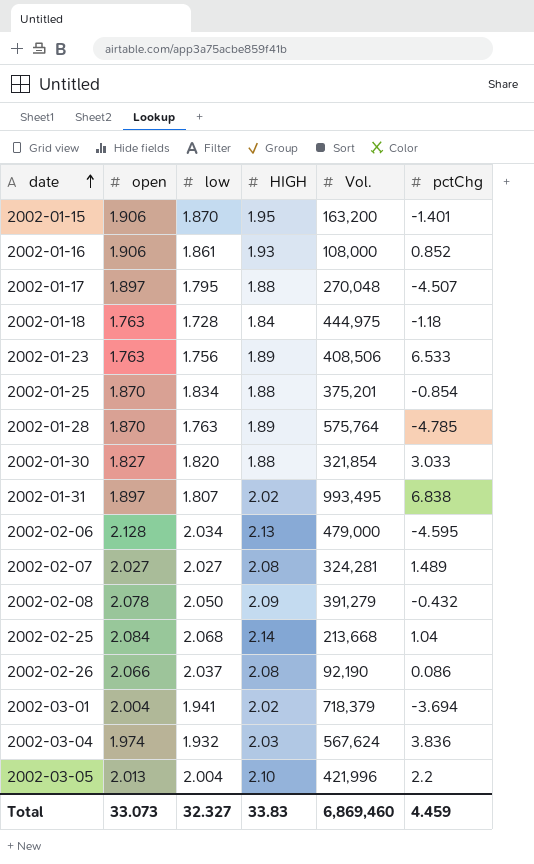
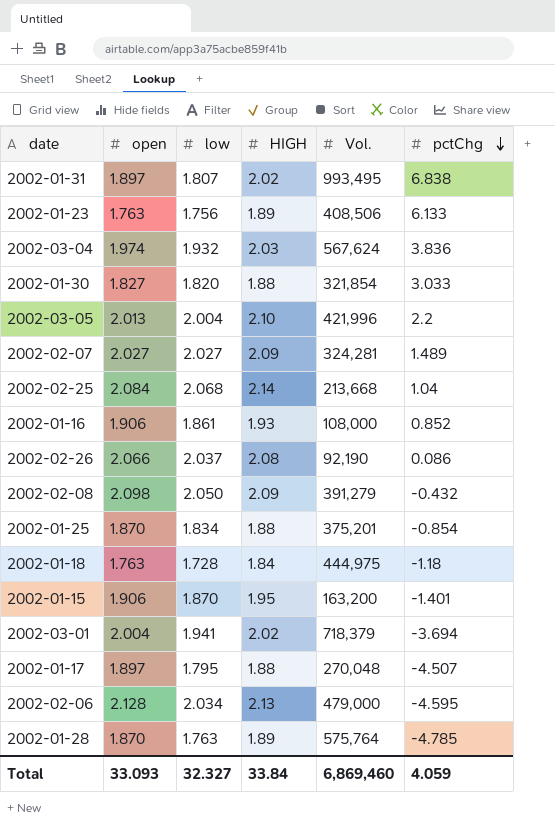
row order: date ascending -> pctChg descending
2002-01-23 | pctChg: 6.533 -> 6.133
2002-02-07 | HIGH: 2.08 -> 2.09
2002-02-08 | open: 2.078 -> 2.098
Total | open: 33.073 -> 33.093
Total | HIGH: 33.83 -> 33.84
Total | pctChg: 4.459 -> 4.059

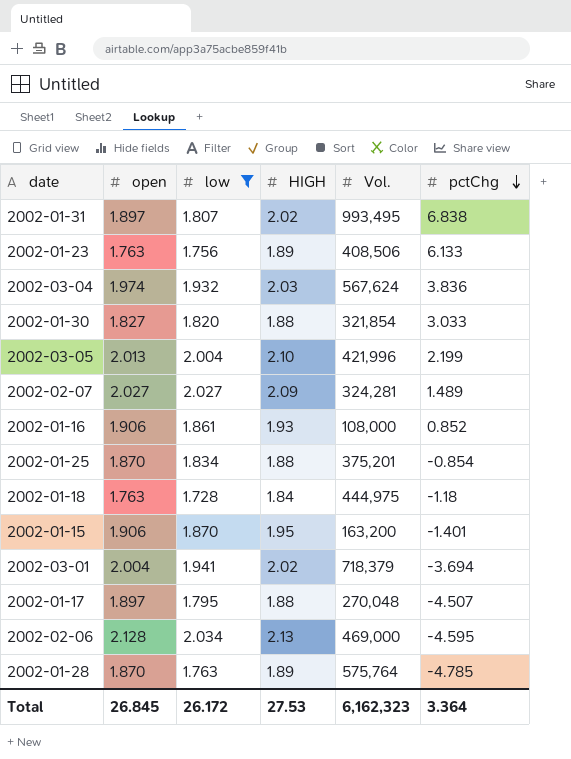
filter: none -> low <= 2.034
2002-03-05 | pctChg: 2.2 -> 2.199
2002-02-06 | Vol.: 479,000 -> 469,000
Total | open: 33.093 -> 26.845
Total | low: 32.327 -> 26.172
Total | HIGH: 33.84 -> 27.53
Total | Vol.: 6,869,460 -> 6,162,323
Total | pctChg: 4.059 -> 3.364

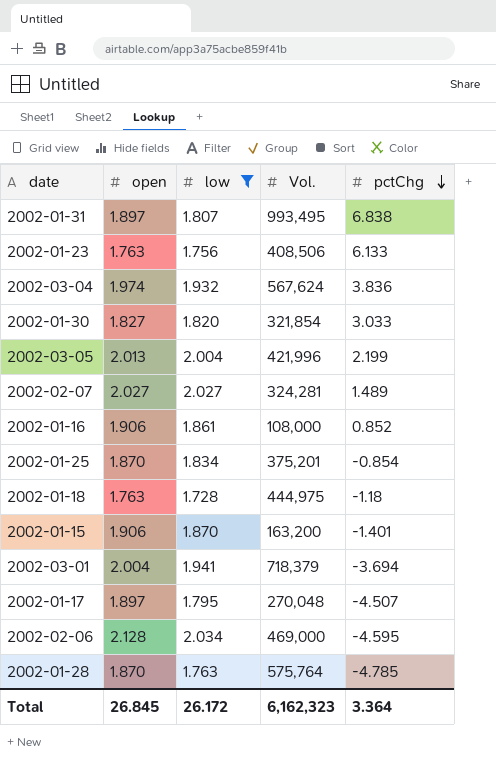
column HIGH | position: 4 -> none

